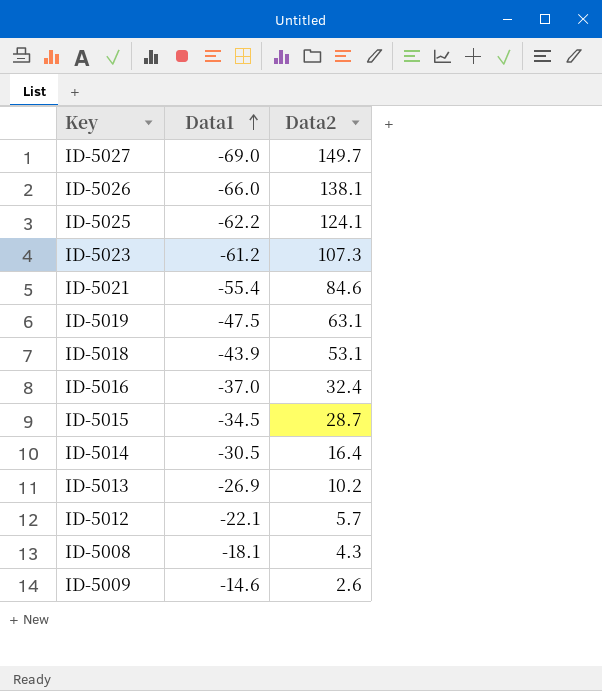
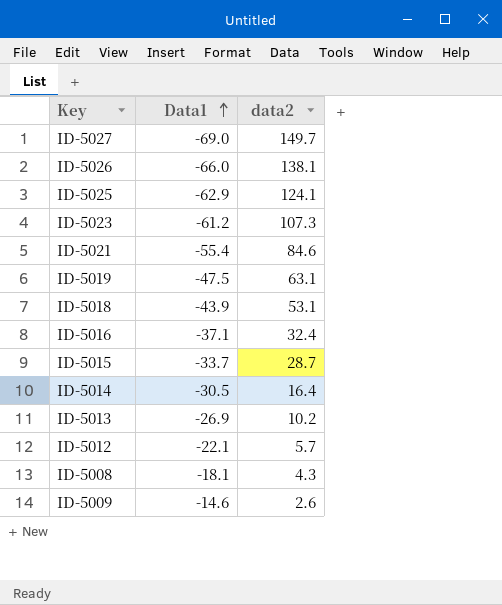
column name: Data2 -> data2
ID-5025 | Data1: -62.2 -> -62.9
ID-5016 | Data1: -37.0 -> -37.1
ID-5015 | Data1: -34.5 -> -33.7

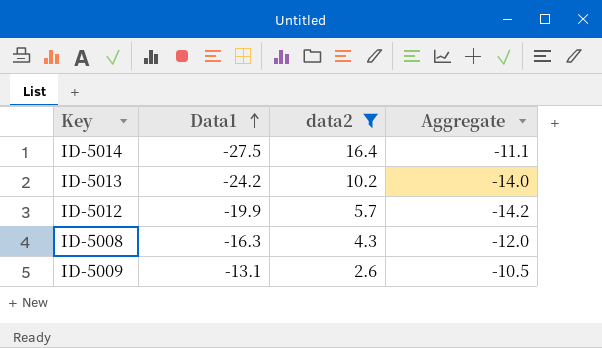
filter: none -> data2 <= 16.4
column Aggregate | formula: none -> [Data1] + [data2]
ID-5014 | Data1: -30.5 -> -27.5
ID-5013 | Data1: -26.9 -> -24.2
ID-5012 | Data1: -22.1 -> -19.9
ID-5008 | Data1: -18.1 -> -16.3
ID-5009 | Data1: -14.6 -> -13.1

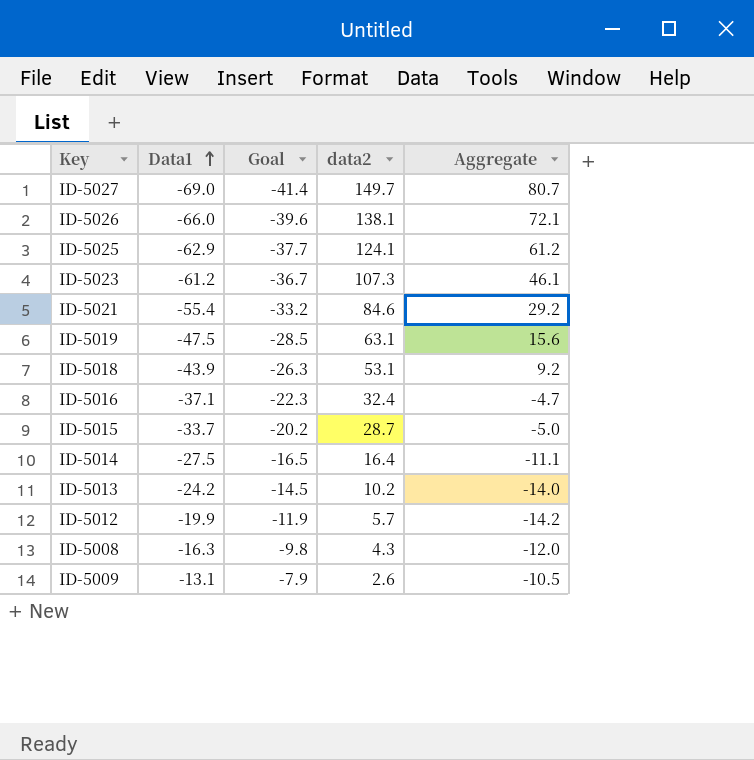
filter: data2 <= 16.4 -> none
column Goal | formula: none -> [Data1] * 0.6

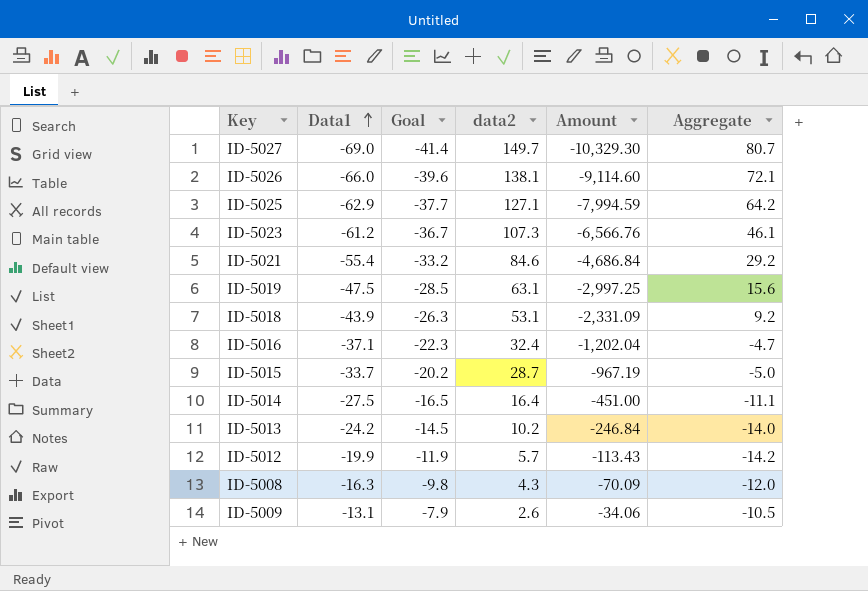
column Amount | formula: none -> [Data1] * [data2]
ID-5025 | data2: 124.1 -> 127.1
ID-5025 | Aggregate: 61.2 -> 64.2

